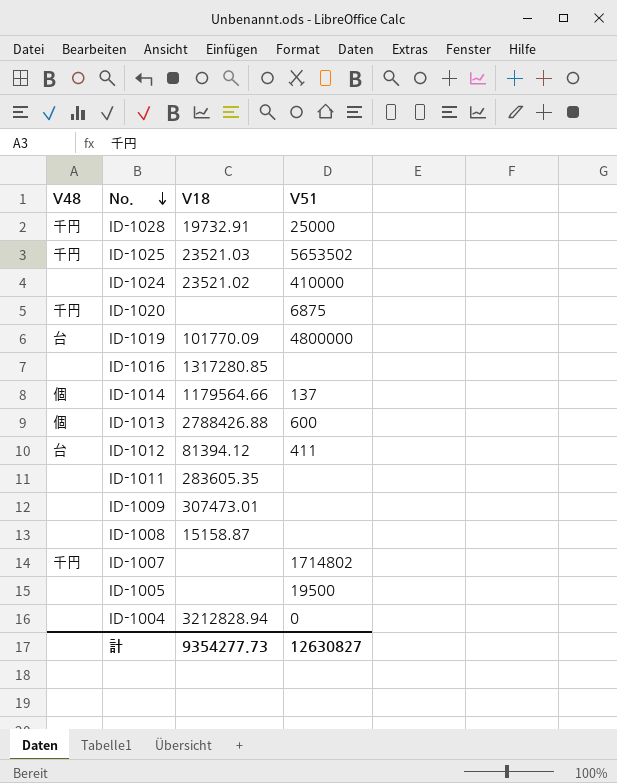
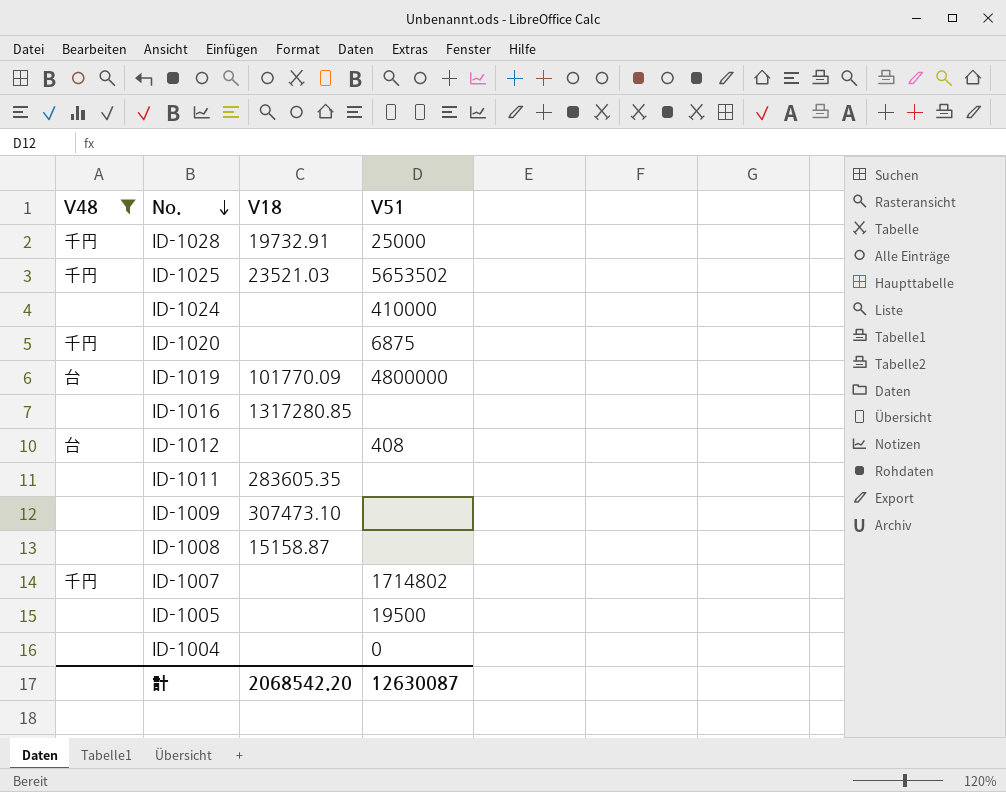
filter: none -> V48 != 個
ID-1024 | V18: 23521.02 -> none
ID-1012 | V18: 81394.12 -> none
ID-1012 | V51: 411 -> 408
ID-1009 | V18: 307473.01 -> 307473.10
ID-1004 | V18: 3212828.94 -> none
計 | V18: 9354277.73 -> 2068542.20
計 | V51: 12630827 -> 12630087

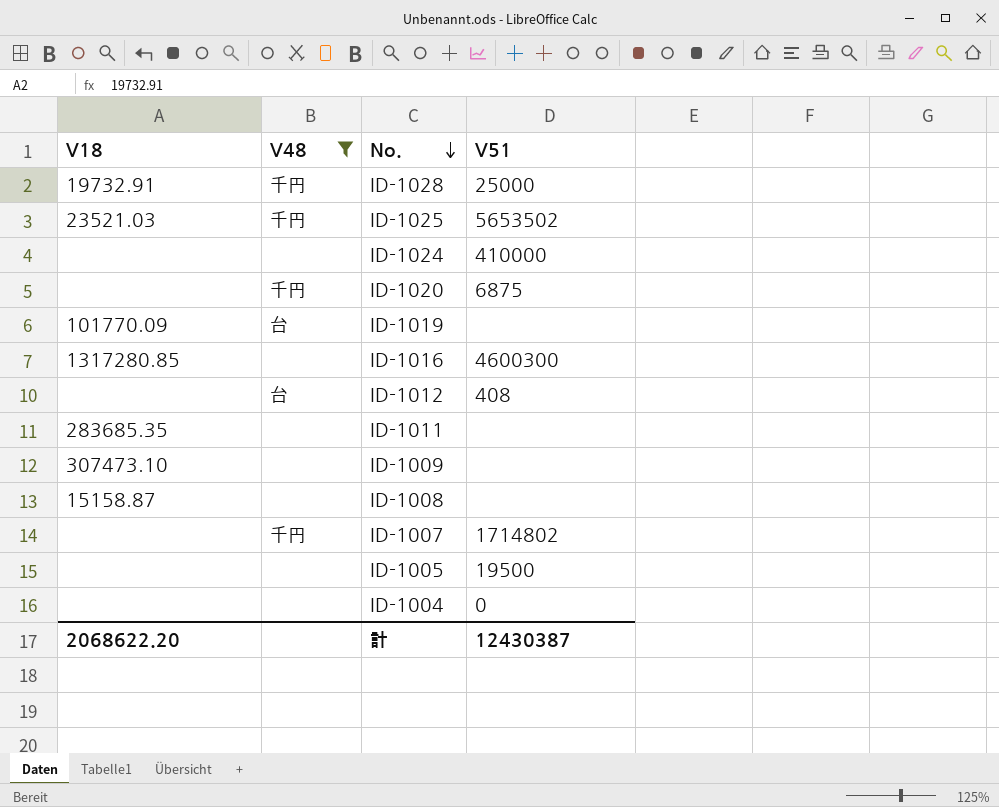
column V18 | position: 3 -> 1
ID-1019 | V51: 4800000 -> none
ID-1016 | V51: none -> 4600300
ID-1011 | V18: 283605.35 -> 283685.35
計 | V18: 2068542.20 -> 2068622.20
計 | V51: 12630087 -> 12430387

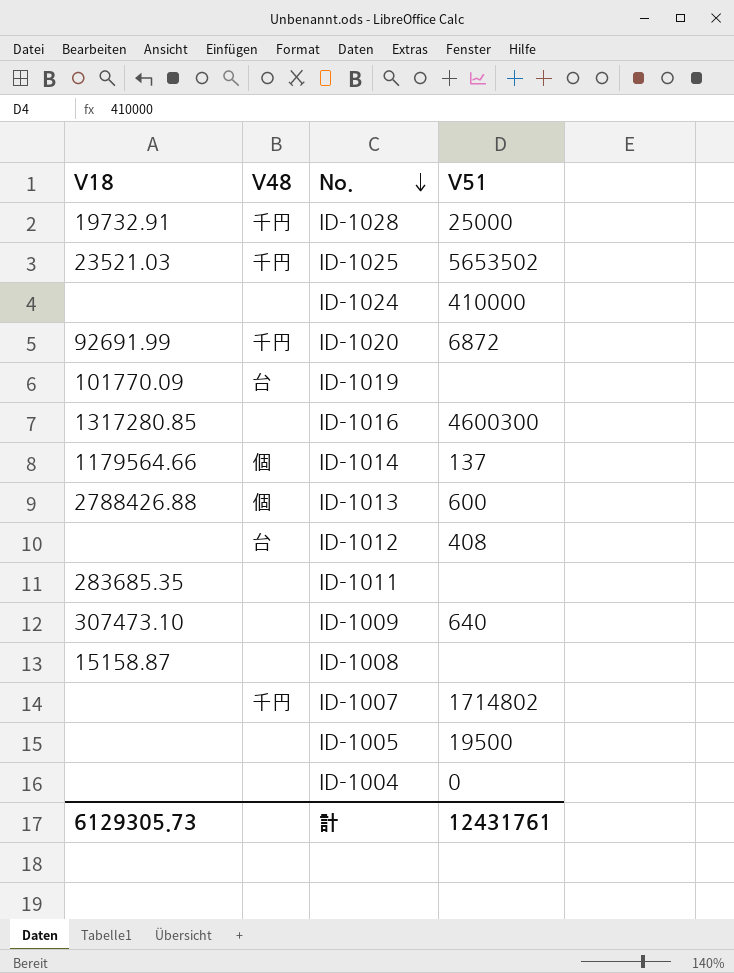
filter: V48 != 個 -> none
ID-1020 | V18: none -> 92691.99
ID-1020 | V51: 6875 -> 6872
ID-1009 | V51: none -> 640
計 | V18: 2068622.20 -> 6129305.73
計 | V51: 12430387 -> 12431761

